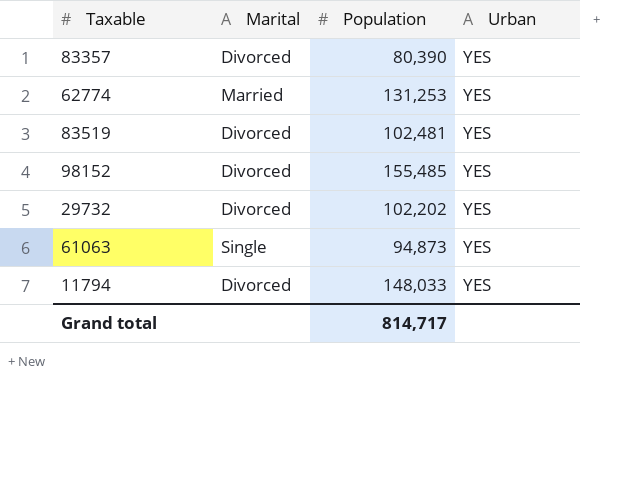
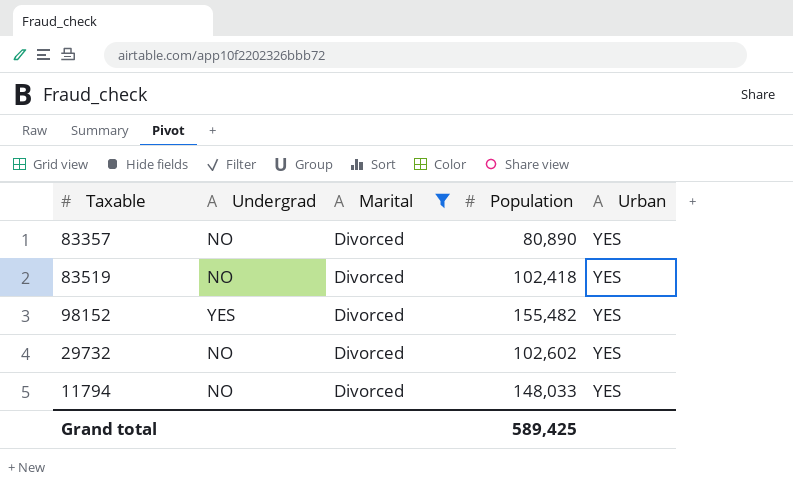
filter: none -> Marital = Divorced
column Undergrad | position: none -> 2
83357 | Population: 80,390 -> 80,890
83519 | Population: 102,481 -> 102,418
98152 | Population: 155,485 -> 155,482
29732 | Population: 102,202 -> 102,602
Grand total | Population: 814,717 -> 589,425

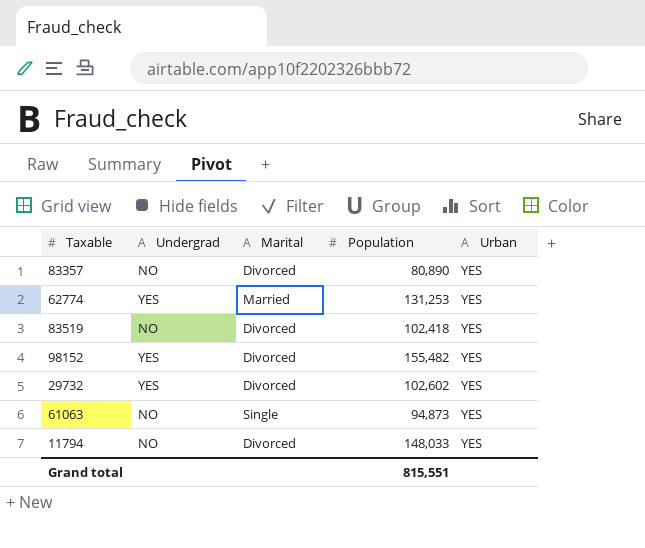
filter: Marital = Divorced -> none
29732 | Undergrad: NO -> YES
Grand total | Population: 589,425 -> 815,551

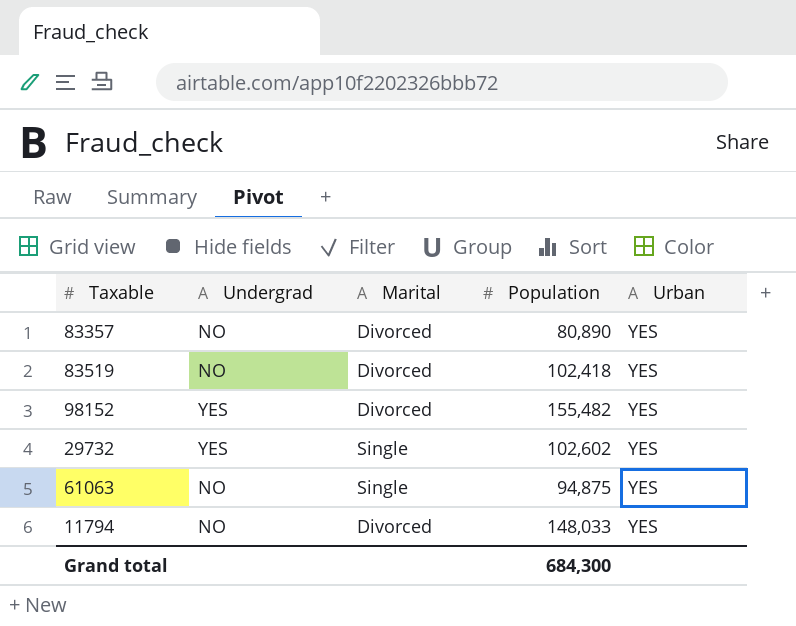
row 62774: YES | Married | 131,253 | YES -> none
29732 | Marital: Divorced -> Single
61063 | Population: 94,873 -> 94,875
Grand total | Population: 815,551 -> 684,300

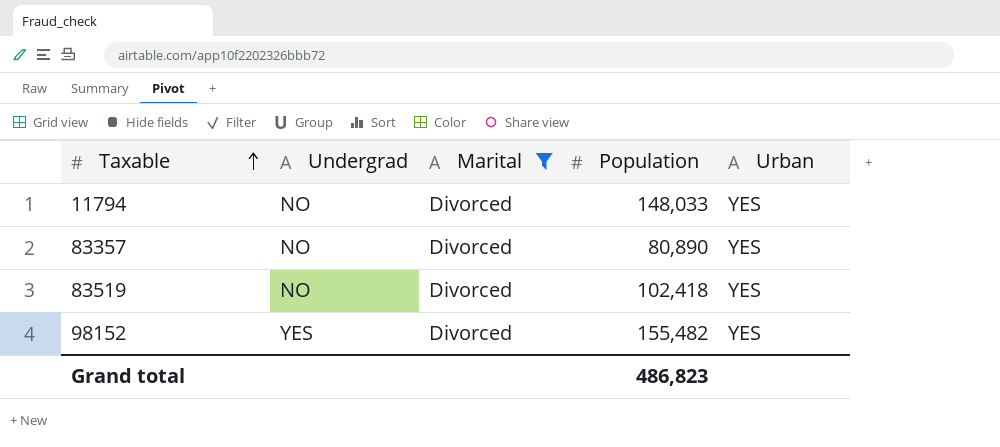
filter: none -> Marital = Divorced
row order: none -> Taxable ascending
Grand total | Population: 684,300 -> 486,823

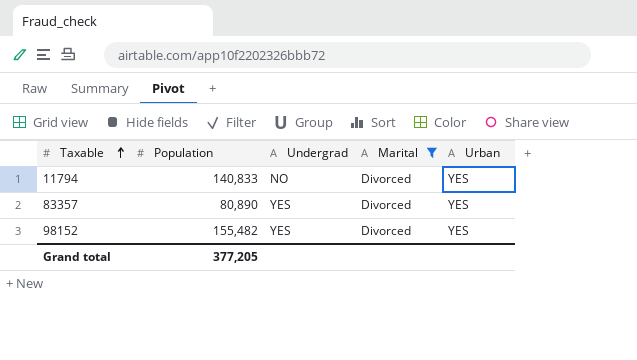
column Population | position: 4 -> 2
row 83519: NO | Divorced | 102,418 | YES -> none
11794 | Population: 148,033 -> 140,833
83357 | Undergrad: NO -> YES
Grand total | Population: 486,823 -> 377,205

